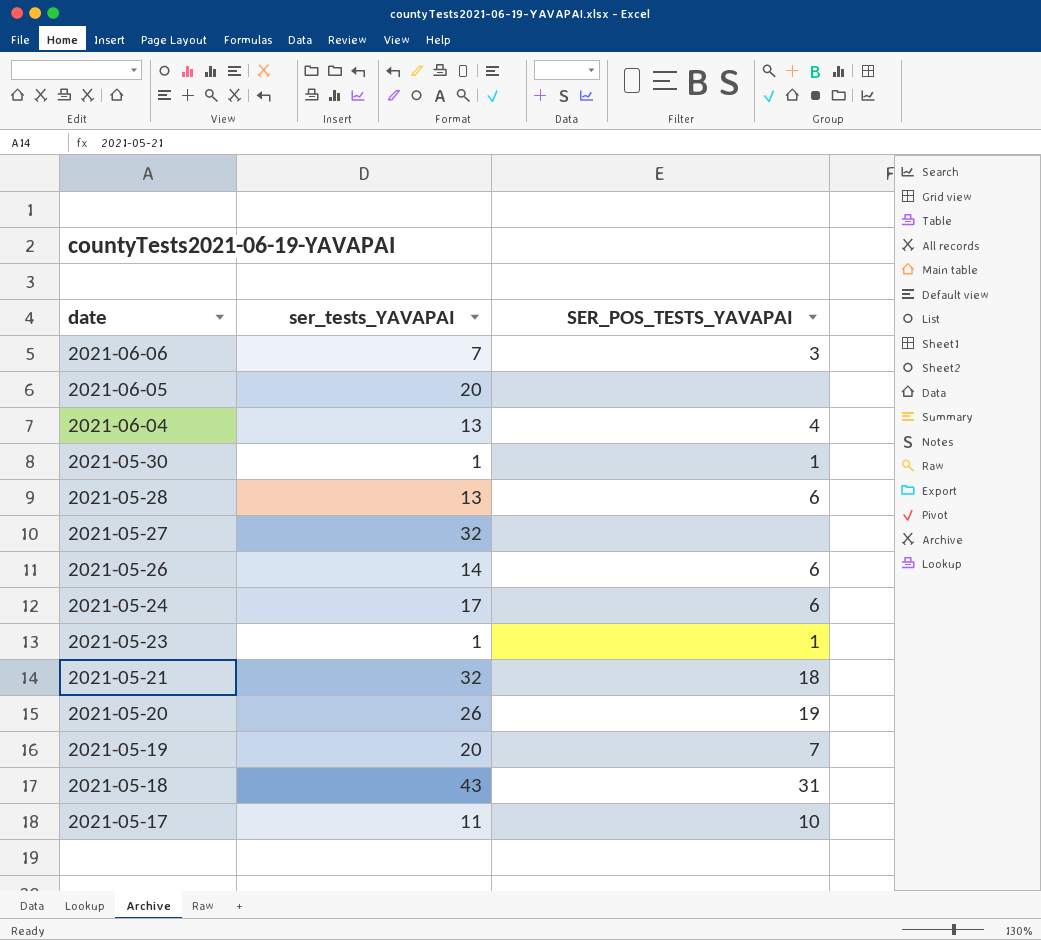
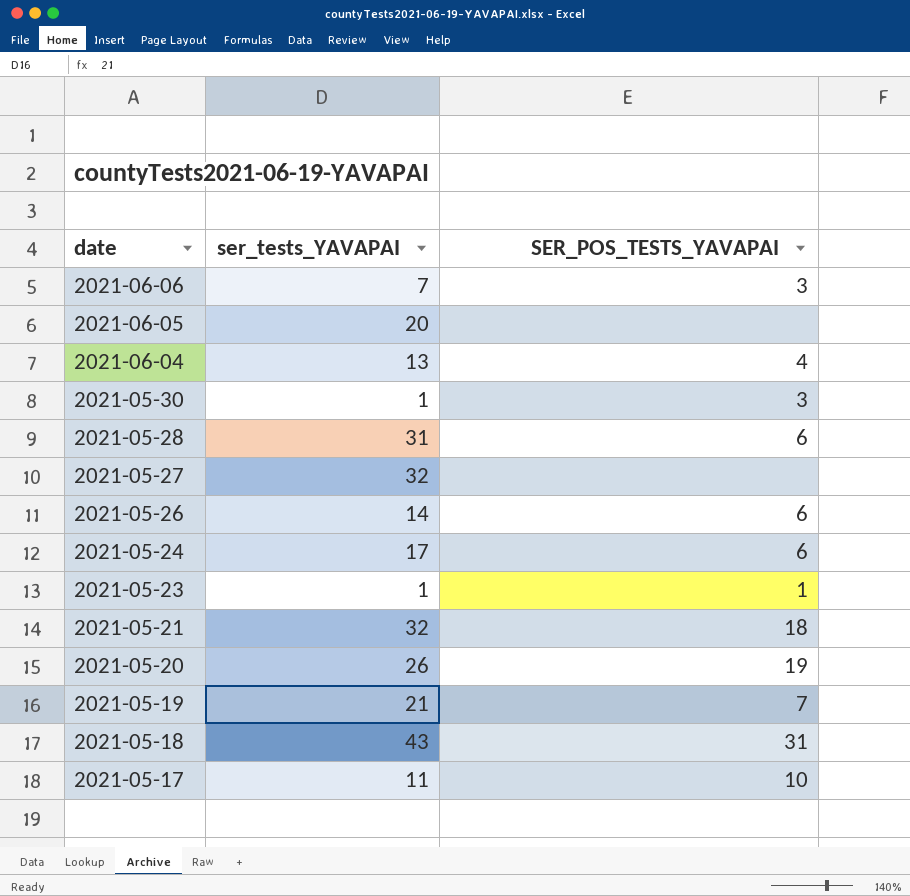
2021-05-30 | SER_POS_TESTS_YAVAPAI: 1 -> 3
2021-05-28 | ser_tests_YAVAPAI: 13 -> 31
2021-05-19 | ser_tests_YAVAPAI: 20 -> 21

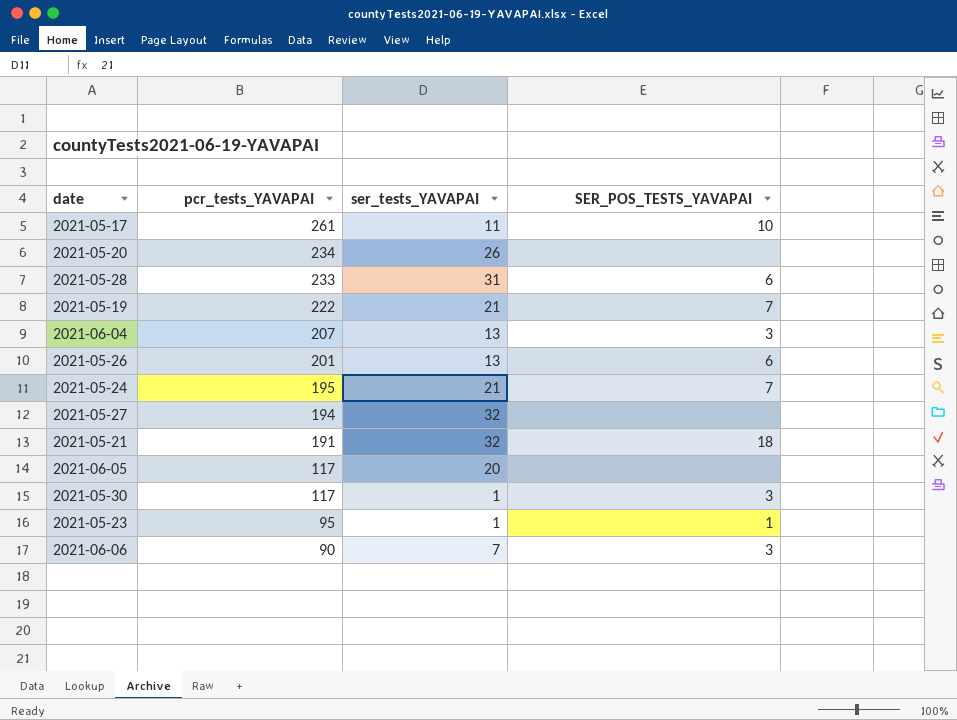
row order: date descending -> pcr_tests_YAVAPAI descending
column pcr_tests_YAVAPAI | position: none -> 2
row 2021-05-18: 43 | 31 -> none
2021-05-20 | SER_POS_TESTS_YAVAPAI: 19 -> none
2021-06-04 | SER_POS_TESTS_YAVAPAI: 4 -> 3
2021-05-26 | ser_tests_YAVAPAI: 14 -> 13
2021-05-24 | ser_tests_YAVAPAI: 17 -> 21
2021-05-24 | SER_POS_TESTS_YAVAPAI: 6 -> 7

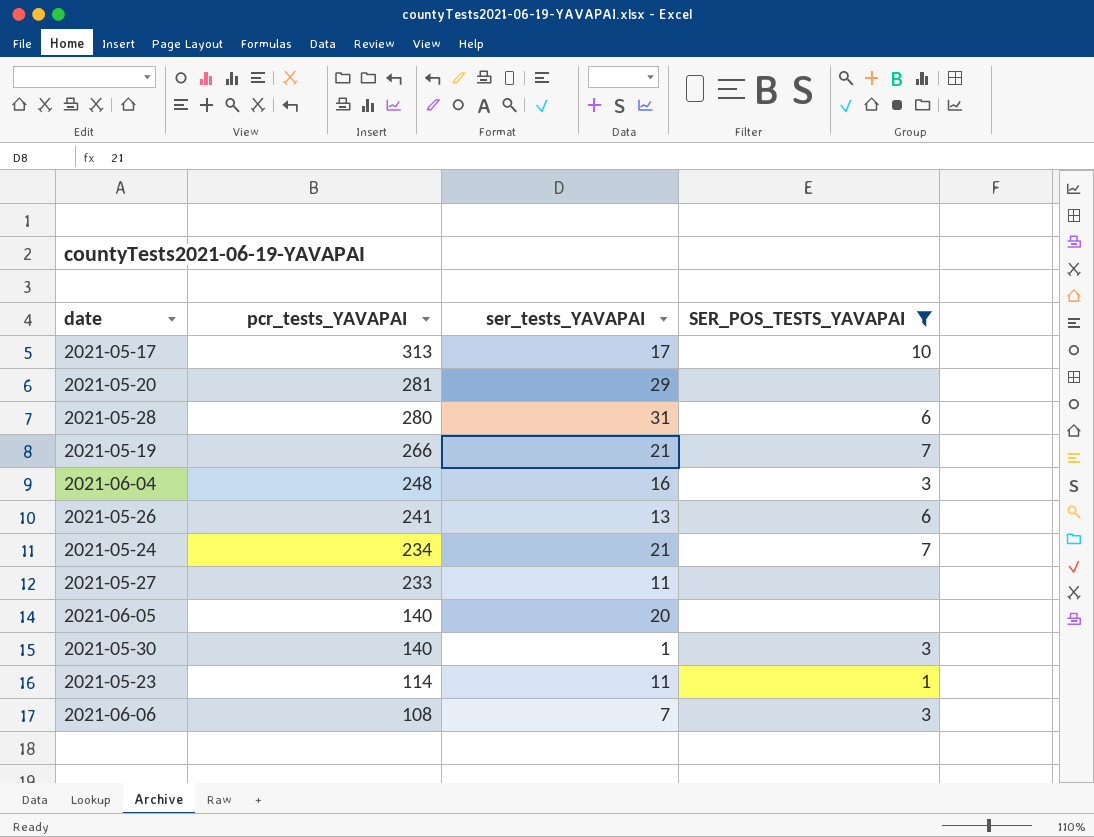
filter: none -> SER_POS_TESTS_YAVAPAI != 18
2021-05-17 | pcr_tests_YAVAPAI: 261 -> 313
2021-05-17 | ser_tests_YAVAPAI: 11 -> 17
2021-05-20 | pcr_tests_YAVAPAI: 234 -> 281
2021-05-20 | ser_tests_YAVAPAI: 26 -> 29
2021-05-28 | pcr_tests_YAVAPAI: 233 -> 280
2021-05-19 | pcr_tests_YAVAPAI: 222 -> 266
2021-06-04 | pcr_tests_YAVAPAI: 207 -> 248
2021-06-04 | ser_tests_YAVAPAI: 13 -> 16
2021-05-26 | pcr_tests_YAVAPAI: 201 -> 241
2021-05-24 | pcr_tests_YAVAPAI: 195 -> 234
2021-05-27 | pcr_tests_YAVAPAI: 194 -> 233
2021-05-27 | ser_tests_YAVAPAI: 32 -> 11
2021-06-05 | pcr_tests_YAVAPAI: 117 -> 140
2021-05-30 | pcr_tests_YAVAPAI: 117 -> 140
2021-05-23 | pcr_tests_YAVAPAI: 95 -> 114
2021-05-23 | ser_tests_YAVAPAI: 1 -> 11
2021-06-06 | pcr_tests_YAVAPAI: 90 -> 108

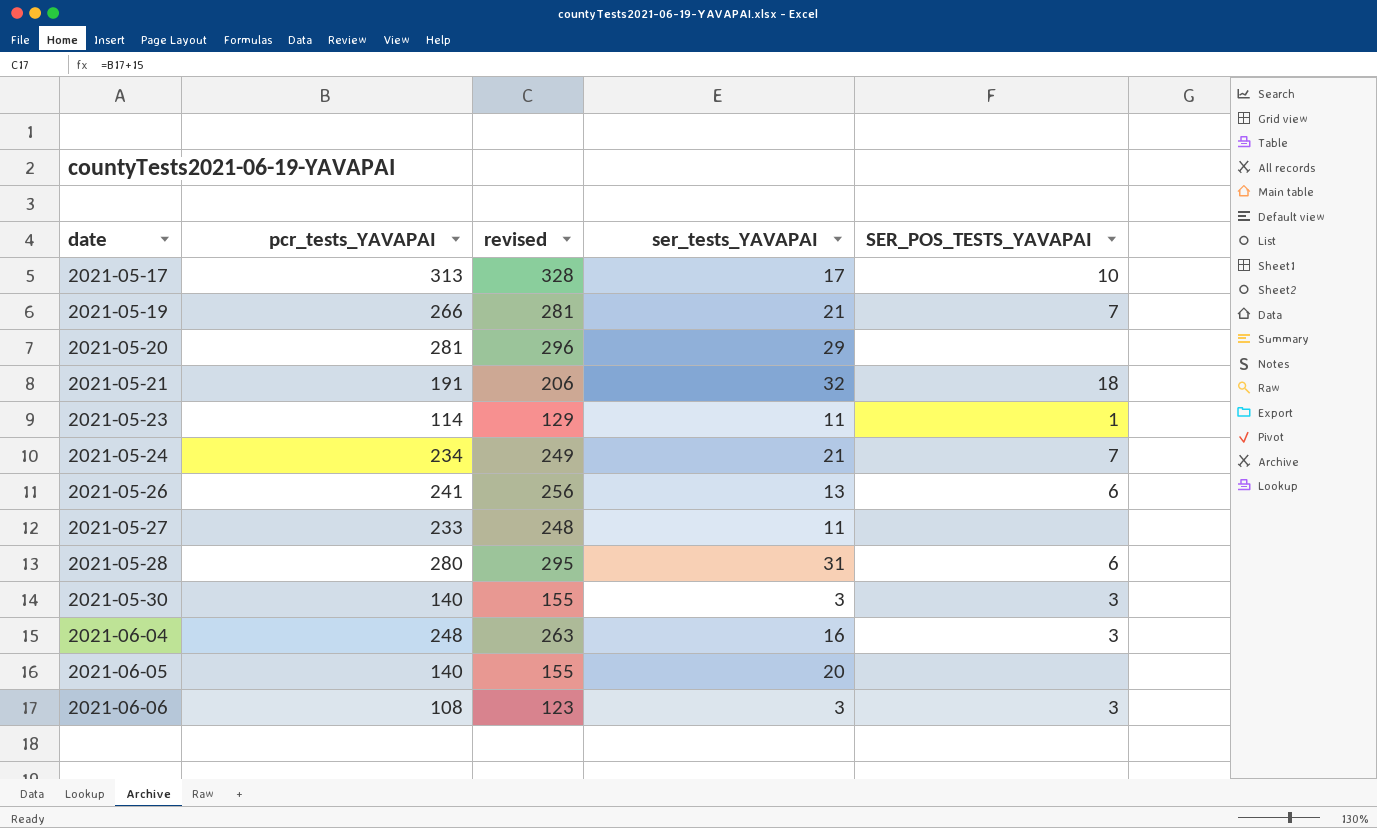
filter: SER_POS_TESTS_YAVAPAI != 18 -> none
row order: pcr_tests_YAVAPAI descending -> date ascending
column revised | formula: none -> [pcr_tests_YAVAPAI] + 15
2021-05-30 | ser_tests_YAVAPAI: 1 -> 3
2021-06-06 | ser_tests_YAVAPAI: 7 -> 3

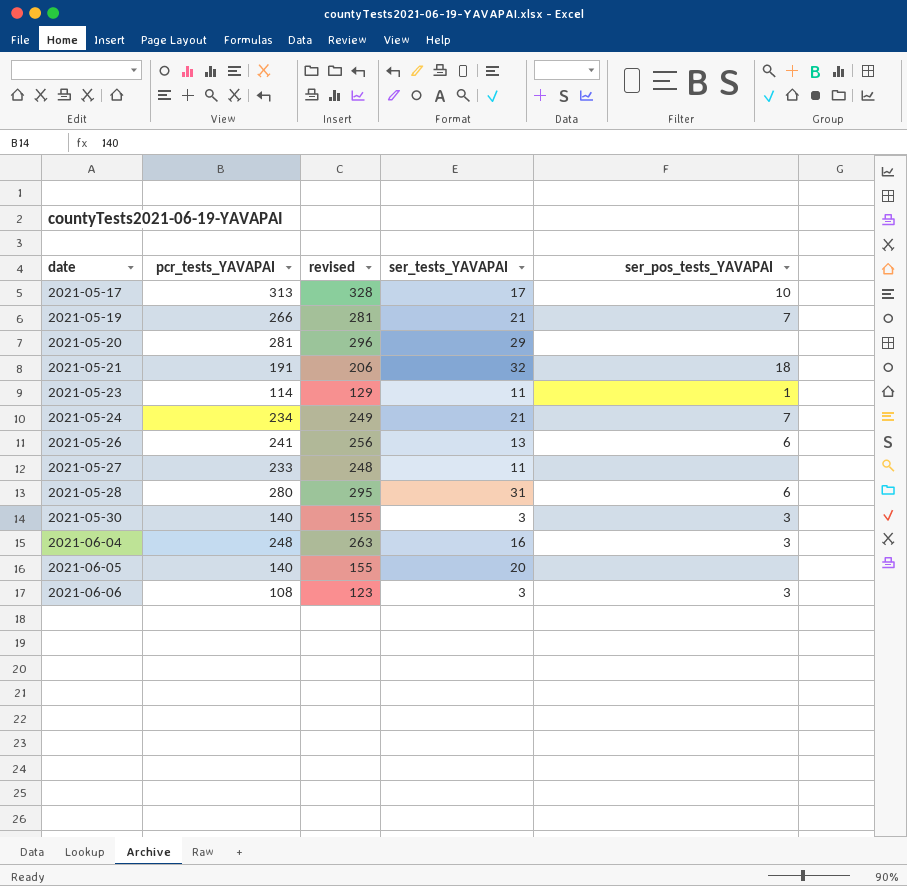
column name: SER_POS_TESTS_YAVAPAI -> ser_pos_tests_YAVAPAI

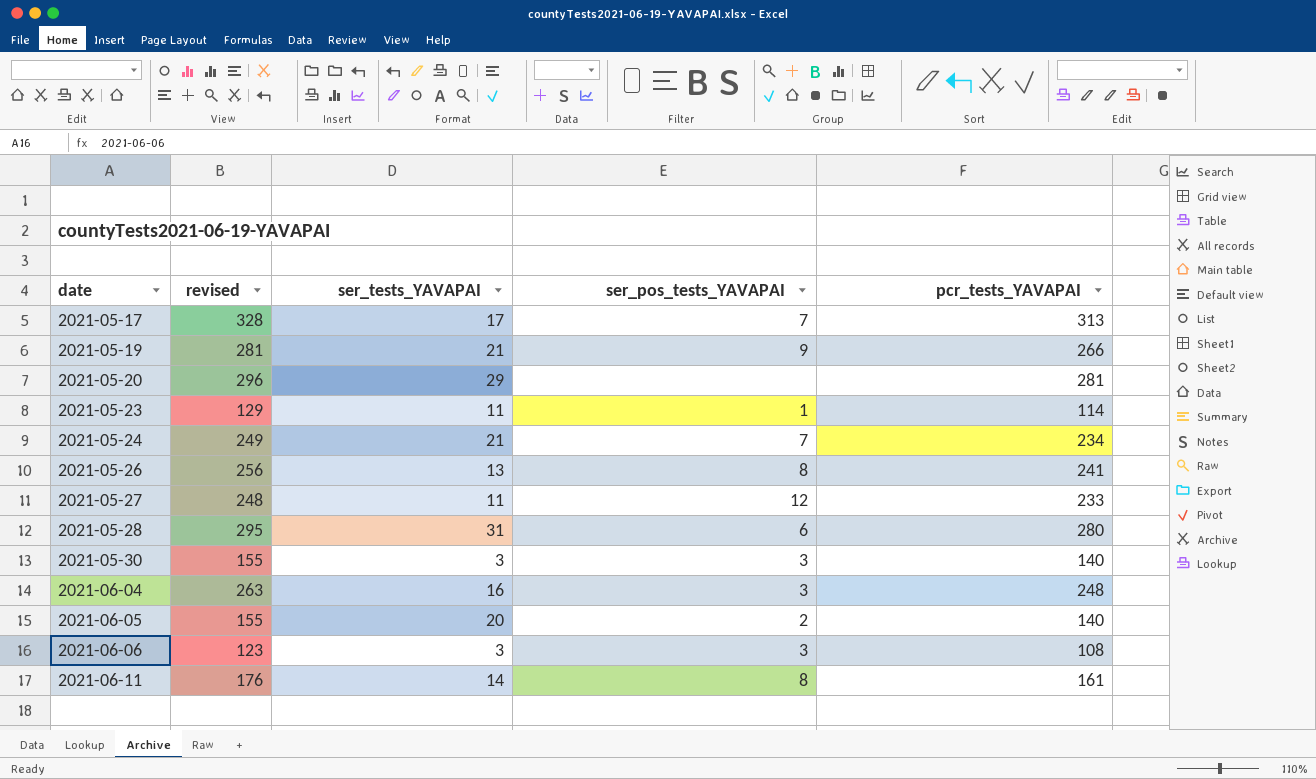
column pcr_tests_YAVAPAI | position: 2 -> 5
row 2021-05-21: 191 | 206 | 32 | 18 -> none
2021-05-17 | ser_pos_tests_YAVAPAI: 10 -> 7
2021-05-19 | ser_pos_tests_YAVAPAI: 7 -> 9
2021-05-26 | ser_pos_tests_YAVAPAI: 6 -> 8
2021-05-27 | ser_pos_tests_YAVAPAI: none -> 12
2021-06-05 | ser_pos_tests_YAVAPAI: none -> 2
row 2021-06-11: none -> 176 | 14 | 8 | 161

